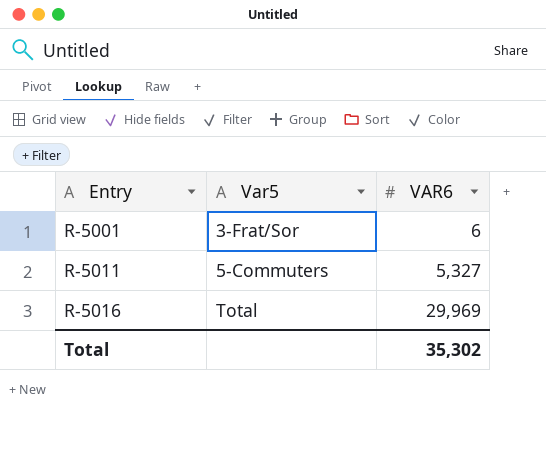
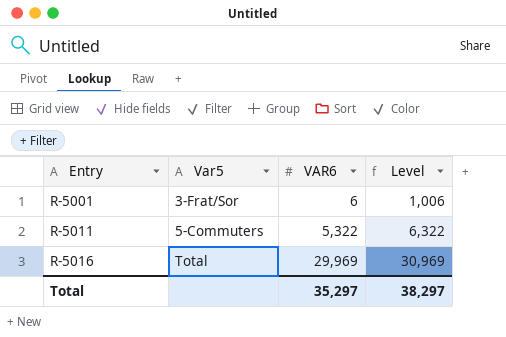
column Level | formula: none -> [VAR6] + 1000
R-5011 | VAR6: 5,327 -> 5,322
Total | VAR6: 35,302 -> 35,297

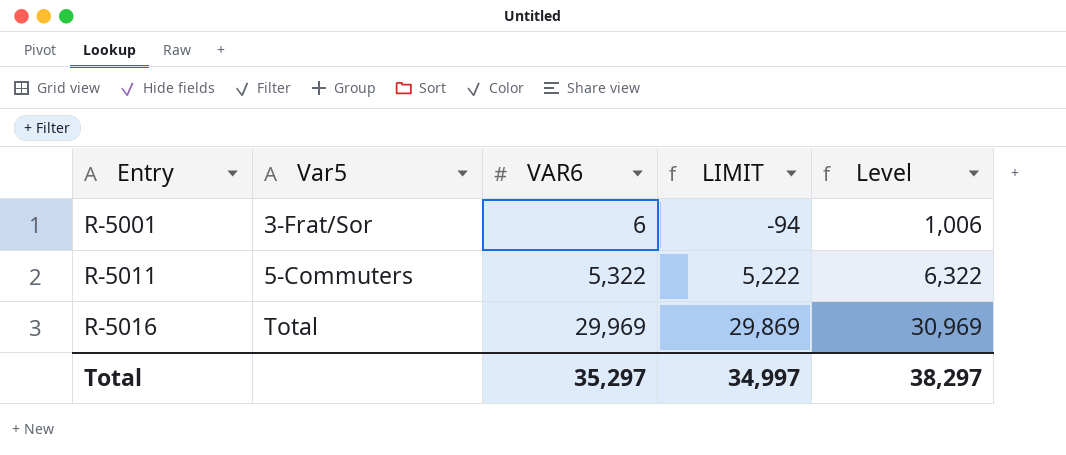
column LIMIT | formula: none -> [VAR6] - 100

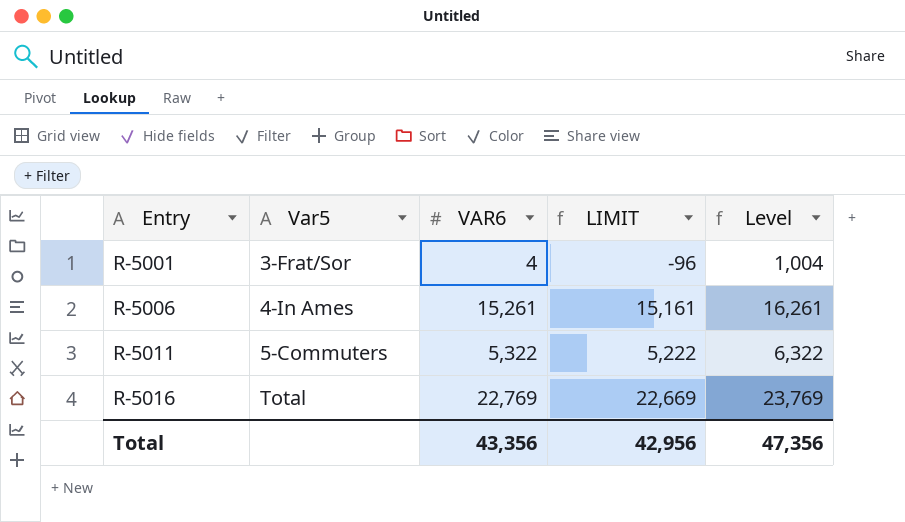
R-5001 | VAR6: 6 -> 4
R-5001 | LIMIT: -94 -> -96
R-5001 | Level: 1,006 -> 1,004
row R-5006: none -> 4-In Ames | 15,261 | 15,161 | 16,261
R-5016 | VAR6: 29,969 -> 22,769
R-5016 | LIMIT: 29,869 -> 22,669
R-5016 | Level: 30,969 -> 23,769
Total | VAR6: 35,297 -> 43,356
Total | LIMIT: 34,997 -> 42,956
Total | Level: 38,297 -> 47,356

